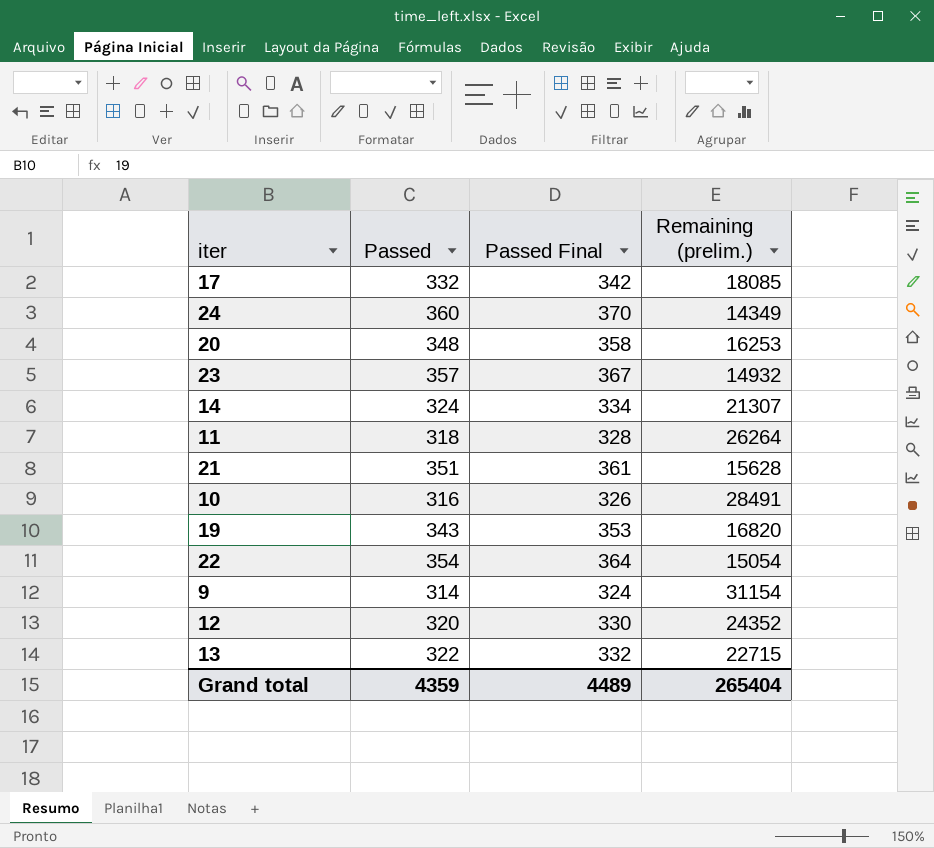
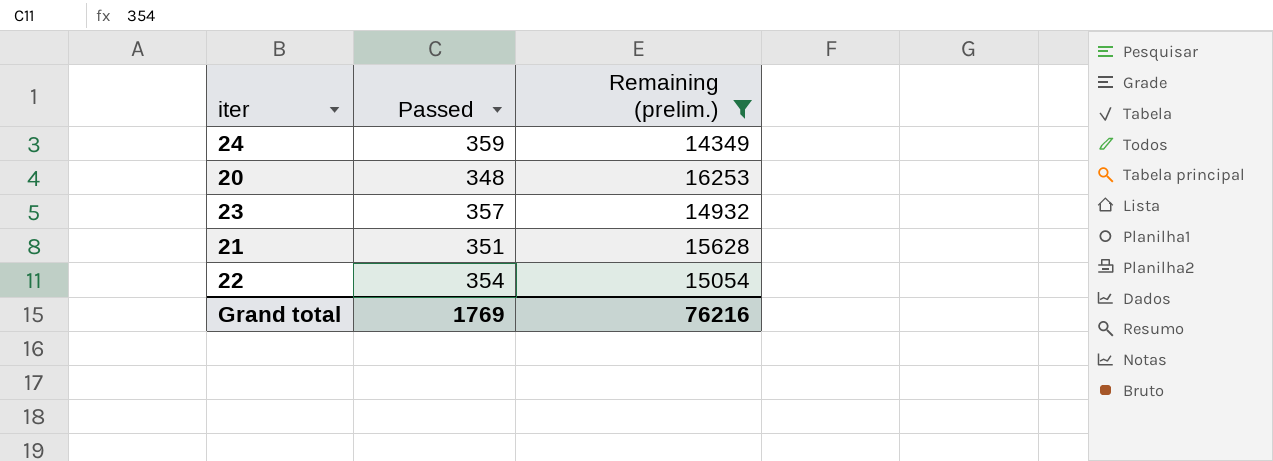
filter: none -> Remaining (prelim.) <= 16253
column Passed Final | formula: [Passed] + 10 -> none
24 | Passed: 360 -> 359
Grand total | Passed: 4359 -> 1769
Grand total | Remaining (prelim.): 265404 -> 76216

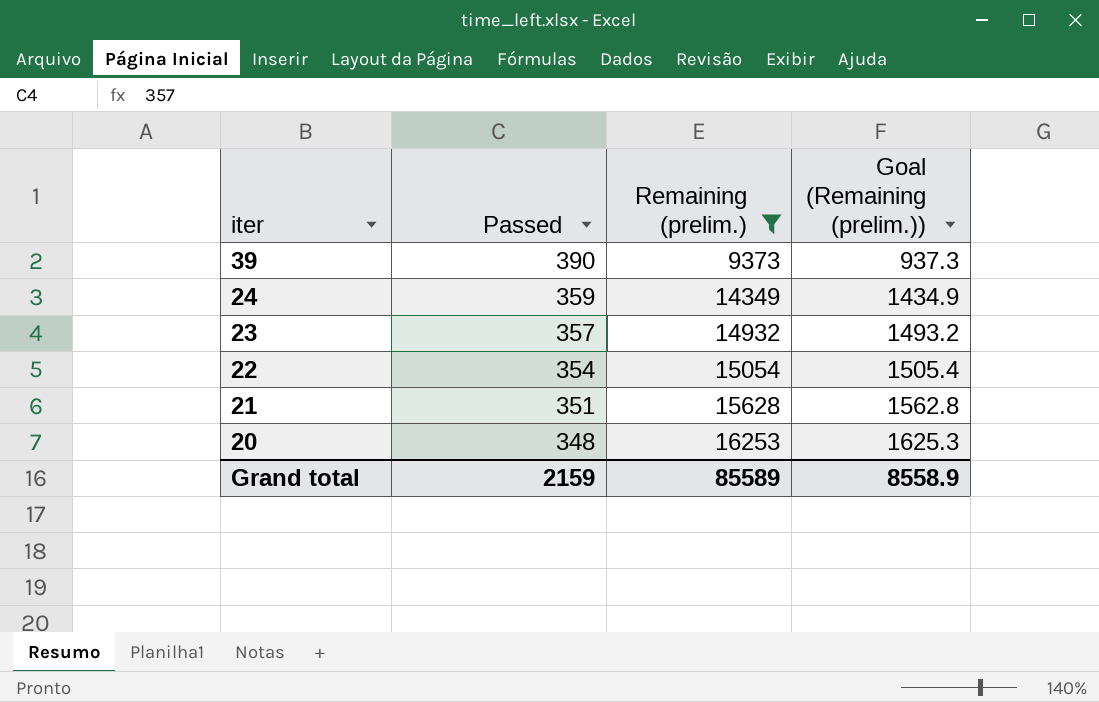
row order: none -> iter descending
column Goal (Remaining (prelim.)) | formula: none -> [Remaining (prelim.)] * 0.1
row 39: none -> 390 | 9373 | 937.3
Grand total | Passed: 1769 -> 2159
Grand total | Remaining (prelim.): 76216 -> 85589

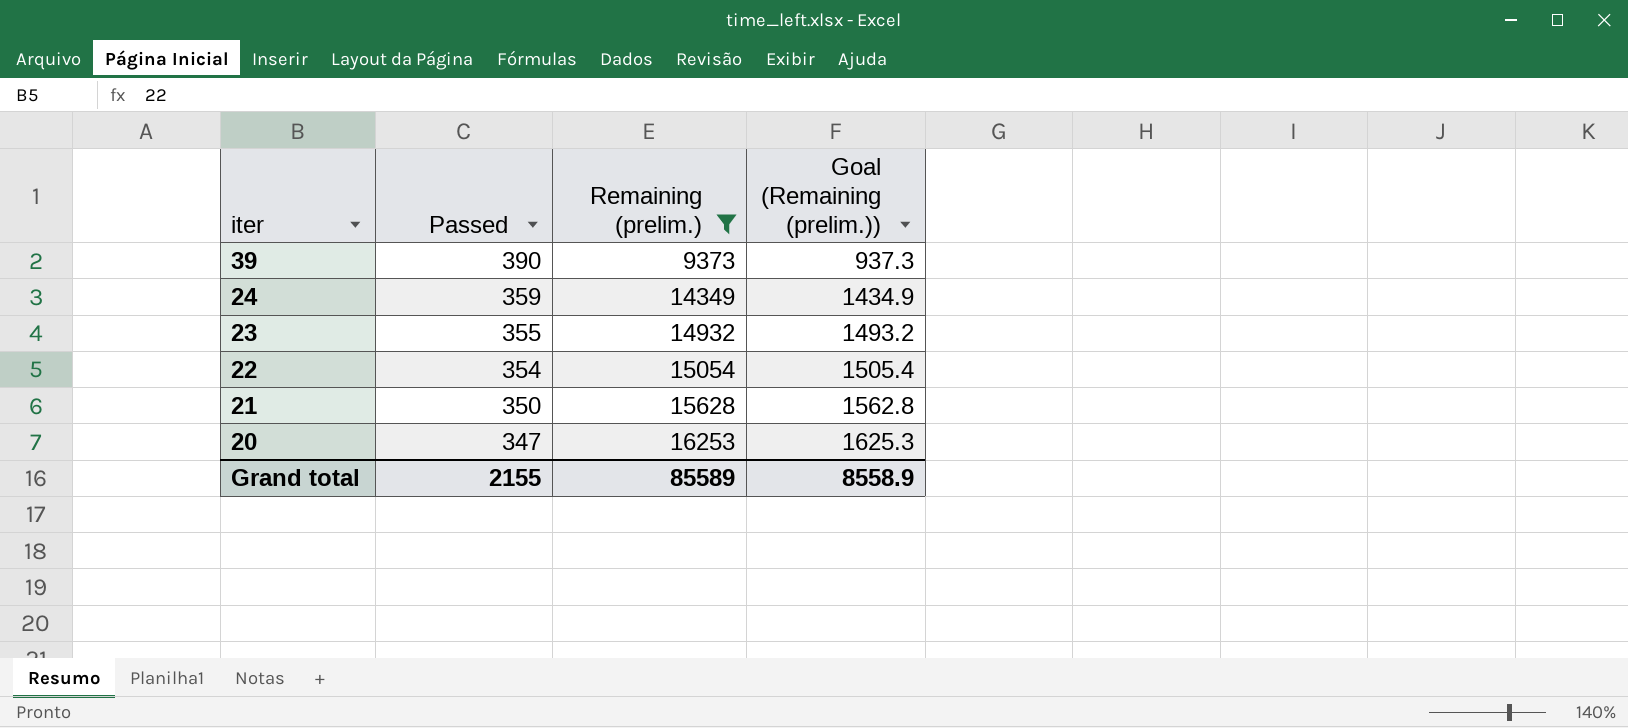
23 | Passed: 357 -> 355
21 | Passed: 351 -> 350
20 | Passed: 348 -> 347
Grand total | Passed: 2159 -> 2155

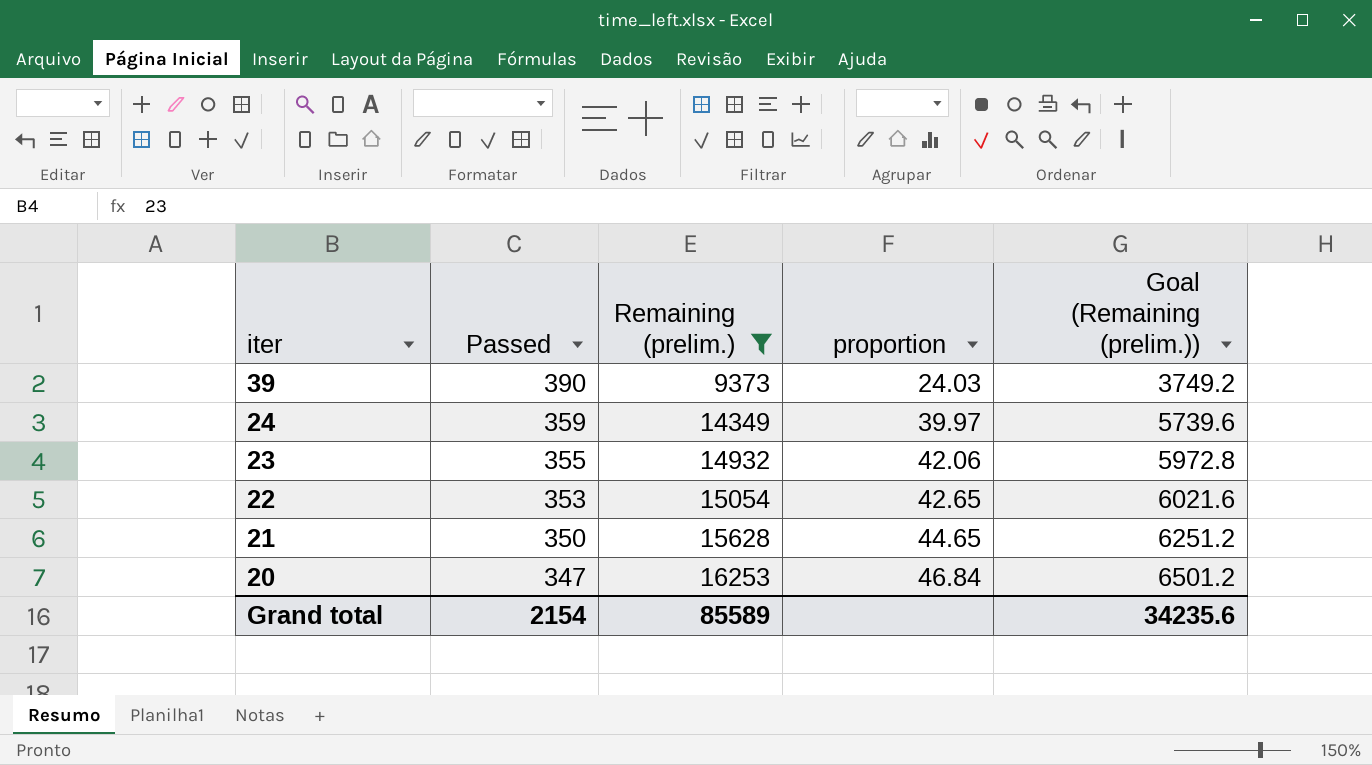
column proportion | formula: none -> [Remaining (prelim.)] / [Passed]
column Goal (Remaining (prelim.)) | formula: [Remaining (prelim.)] * 0.1 -> [Remaining (prelim.)] * 0.4
22 | Passed: 354 -> 353
Grand total | Passed: 2155 -> 2154
Grand total | Goal (Remaining (prelim.)): 8558.9 -> 34235.6

